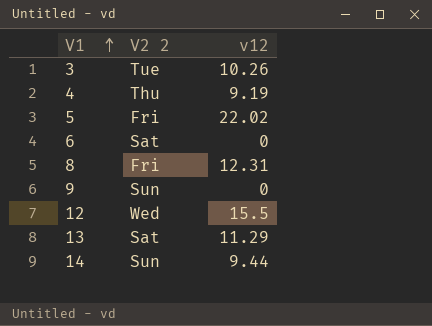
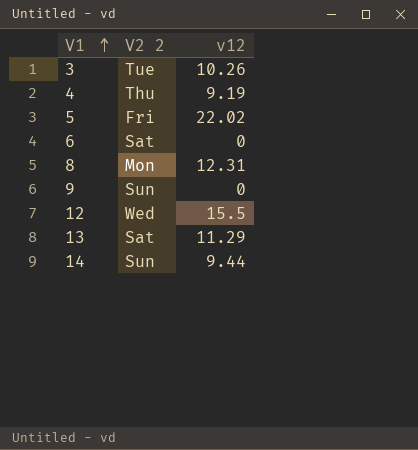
8 | V2 2: Fri -> Mon

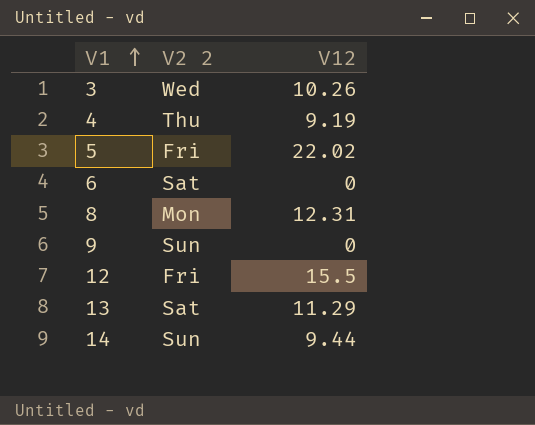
column name: v12 -> V12
3 | V2 2: Tue -> Wed
12 | V2 2: Wed -> Fri

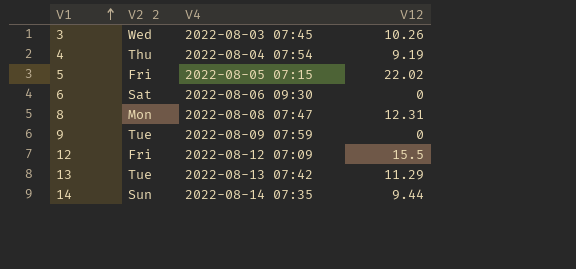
column V4 | position: none -> 3
9 | V2 2: Sun -> Tue
13 | V2 2: Sat -> Tue

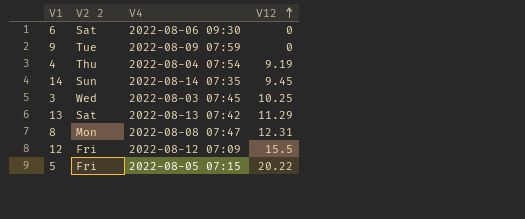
row order: V1 ascending -> V12 ascending
14 | V12: 9.44 -> 9.45
3 | V12: 10.26 -> 10.25
13 | V2 2: Tue -> Sat
5 | V12: 22.02 -> 20.22

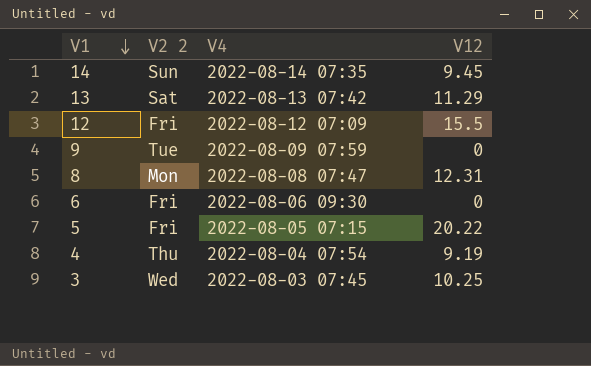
row order: V12 ascending -> V1 descending
6 | V2 2: Sat -> Fri

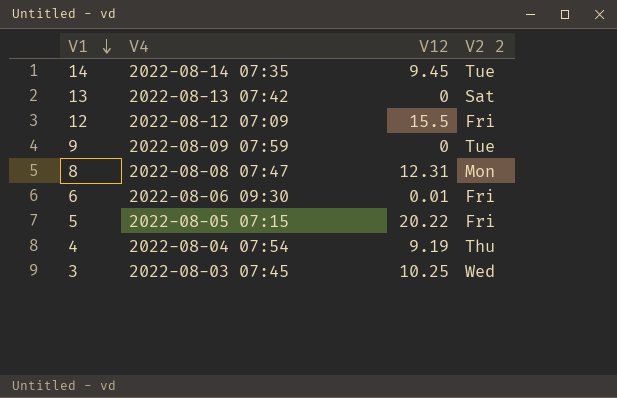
column V2 2 | position: 2 -> 4
14 | V2 2: Sun -> Tue
13 | V12: 11.29 -> 0
6 | V12: 0 -> 0.01

